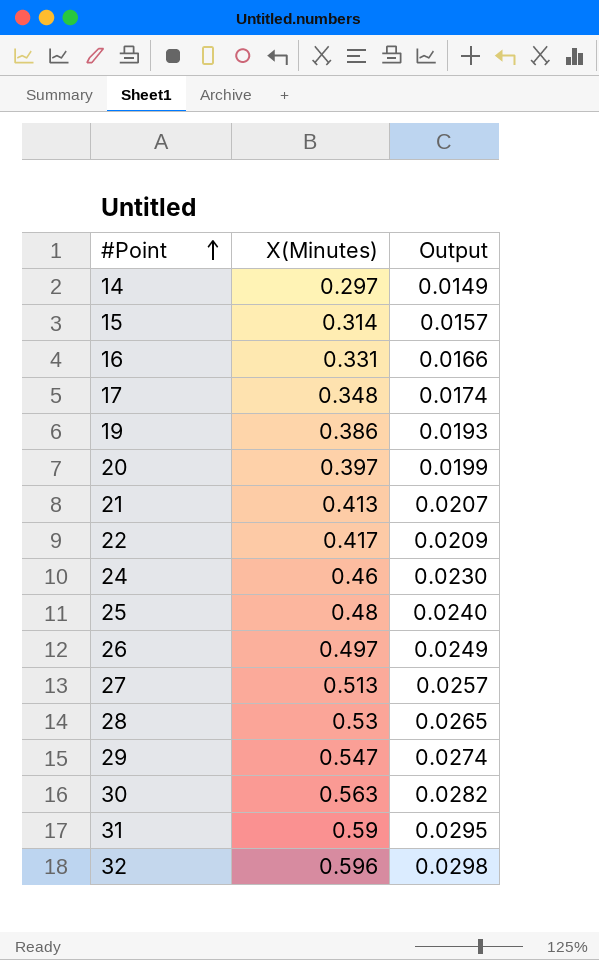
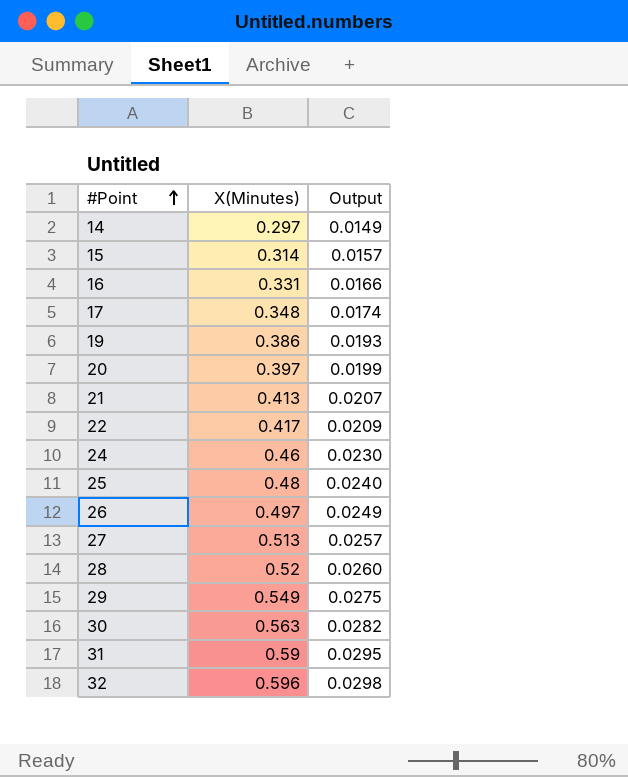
28 | X(Minutes): 0.53 -> 0.52
28 | Output: 0.0265 -> 0.0260
29 | X(Minutes): 0.547 -> 0.549
29 | Output: 0.0274 -> 0.0275

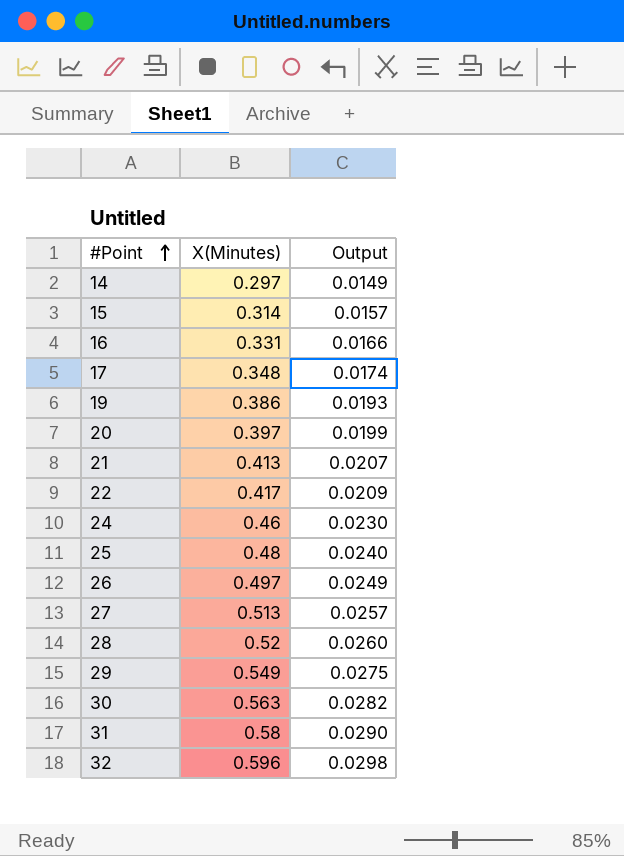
31 | X(Minutes): 0.59 -> 0.58
31 | Output: 0.0295 -> 0.0290

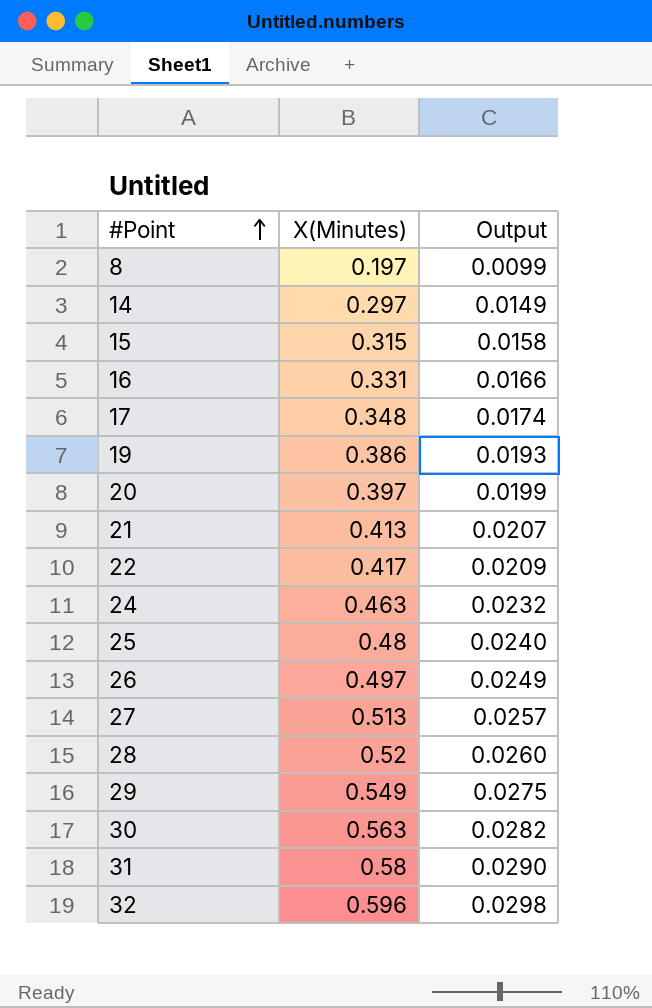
row 8: none -> 0.197 | 0.0099
15 | X(Minutes): 0.314 -> 0.315
15 | Output: 0.0157 -> 0.0158
24 | X(Minutes): 0.46 -> 0.463
24 | Output: 0.0230 -> 0.0232

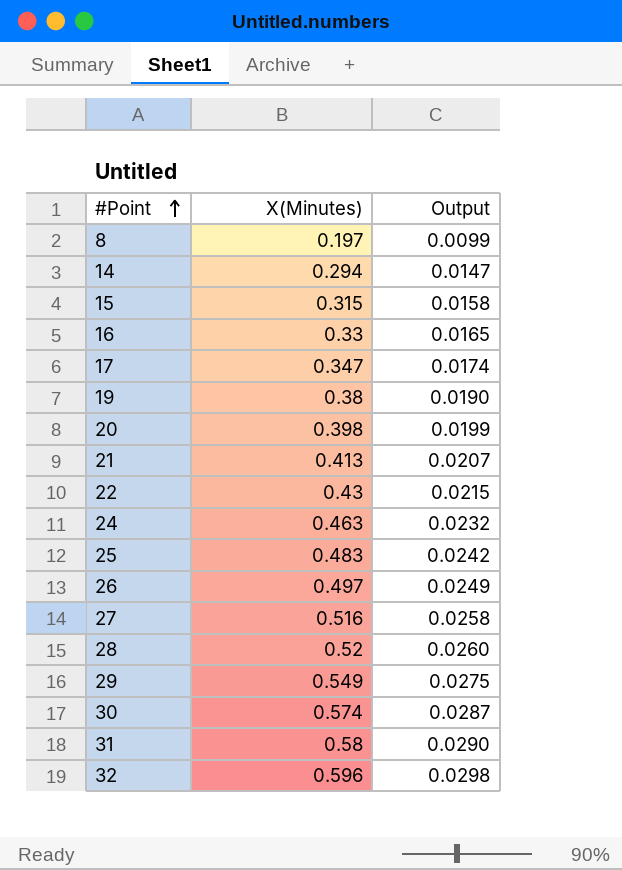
14 | X(Minutes): 0.297 -> 0.294
14 | Output: 0.0149 -> 0.0147
16 | X(Minutes): 0.331 -> 0.33
16 | Output: 0.0166 -> 0.0165
17 | X(Minutes): 0.348 -> 0.347
19 | X(Minutes): 0.386 -> 0.38
19 | Output: 0.0193 -> 0.0190
20 | X(Minutes): 0.397 -> 0.398
22 | X(Minutes): 0.417 -> 0.43
22 | Output: 0.0209 -> 0.0215
25 | X(Minutes): 0.48 -> 0.483
25 | Output: 0.0240 -> 0.0242
27 | X(Minutes): 0.513 -> 0.516
27 | Output: 0.0257 -> 0.0258
30 | X(Minutes): 0.563 -> 0.574
30 | Output: 0.0282 -> 0.0287

